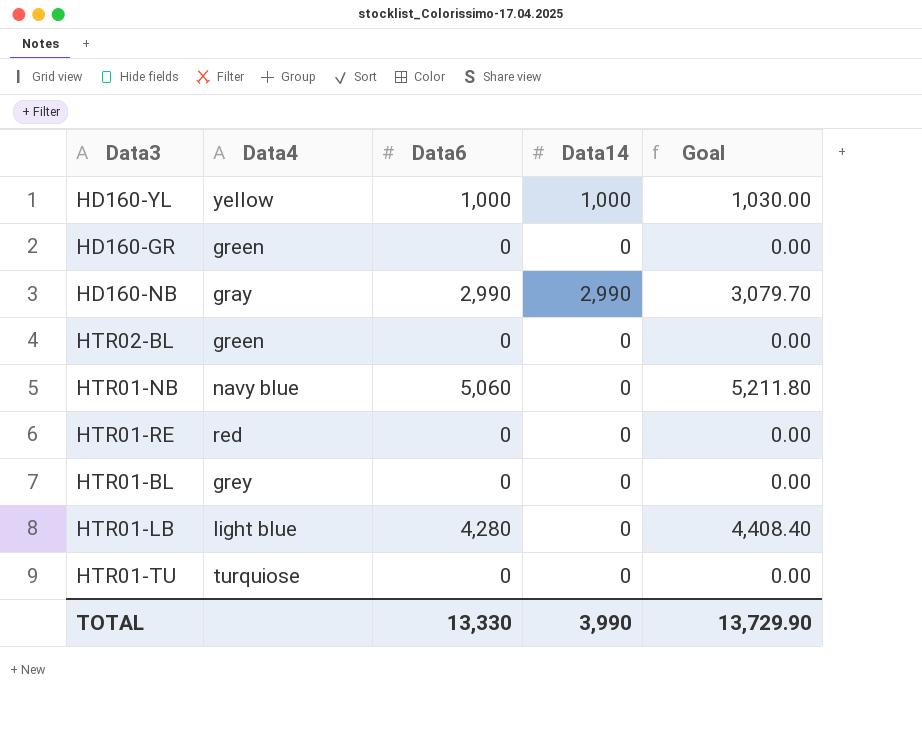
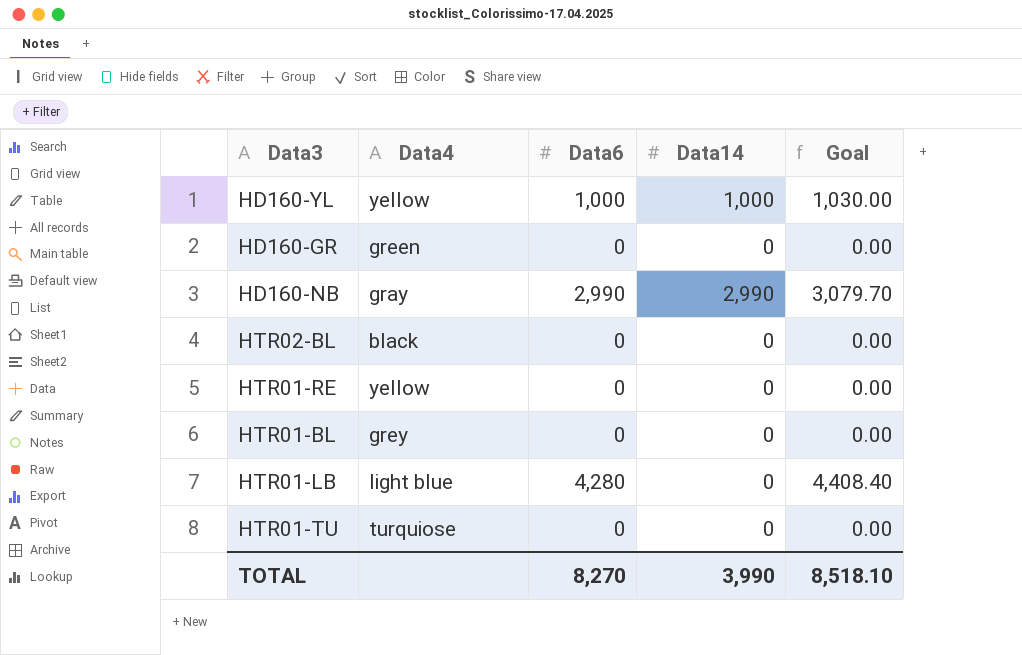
row HTR01-NB: navy blue | 5,060 | 0 | 5,211.80 -> none
HTR02-BL | Data4: green -> black
HTR01-RE | Data4: red -> yellow
TOTAL | Data6: 13,330 -> 8,270
TOTAL | Goal: 13,729.90 -> 8,518.10

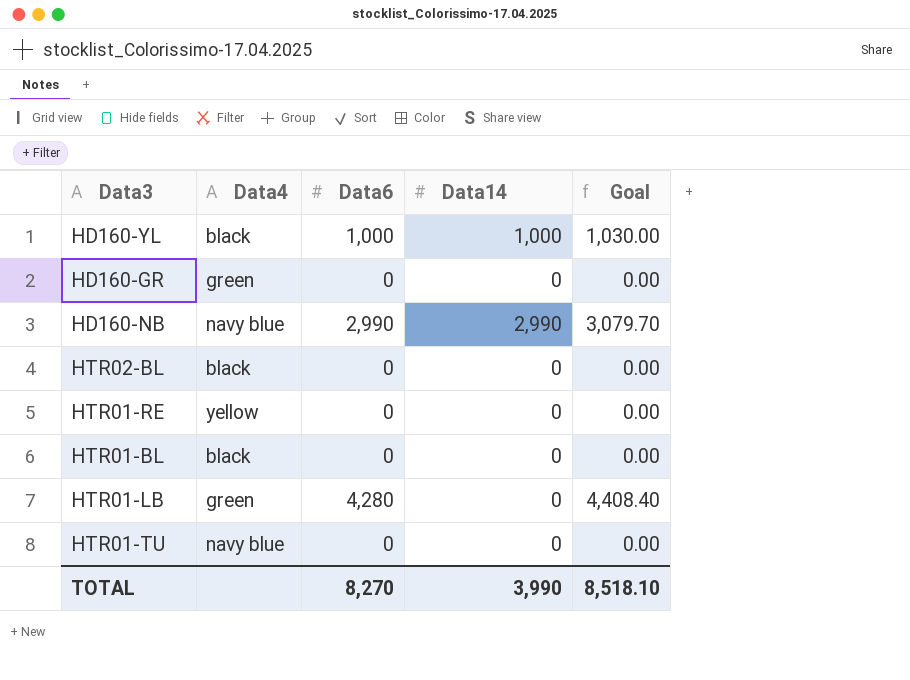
HD160-YL | Data4: yellow -> black
HD160-NB | Data4: gray -> navy blue
HTR01-BL | Data4: grey -> black
HTR01-LB | Data4: light blue -> green
HTR01-TU | Data4: turquiose -> navy blue

